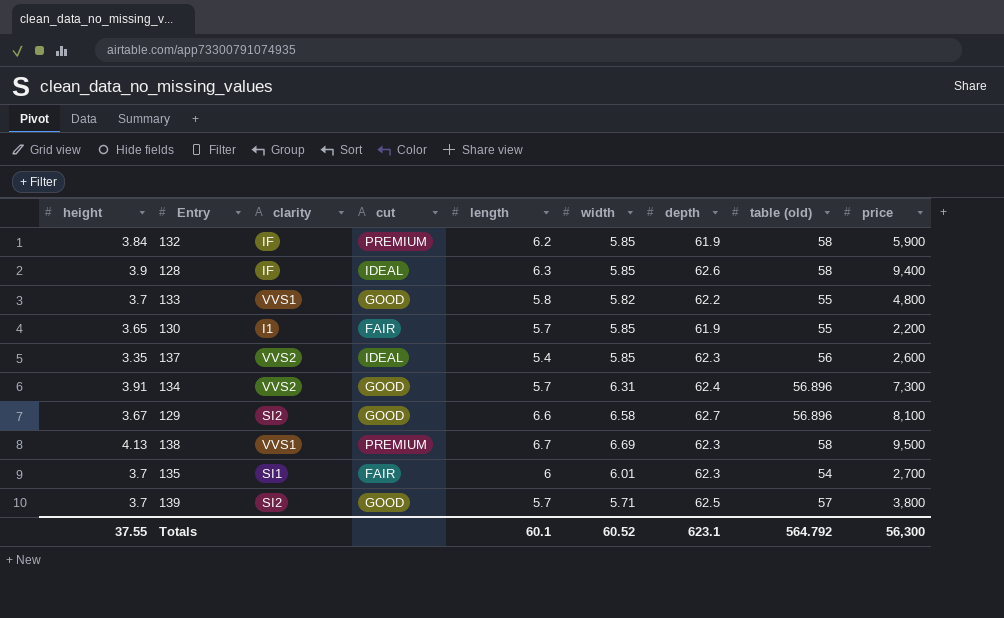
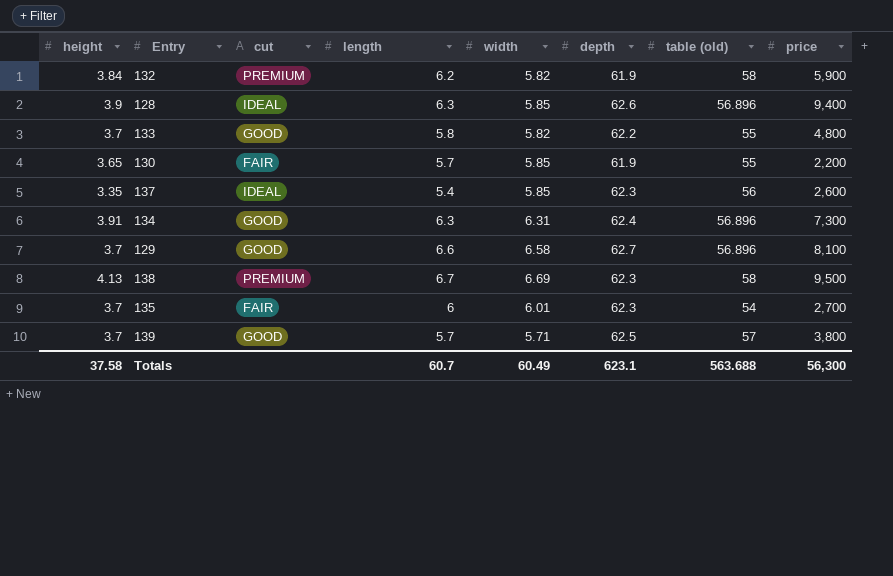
column clarity | position: 3 -> none
132 | width: 5.85 -> 5.82
128 | table (old): 58 -> 56.896
134 | length: 5.7 -> 6.3
129 | height: 3.67 -> 3.7
Totals | height: 37.55 -> 37.58
Totals | length: 60.1 -> 60.7
Totals | width: 60.52 -> 60.49
Totals | table (old): 564.792 -> 563.688

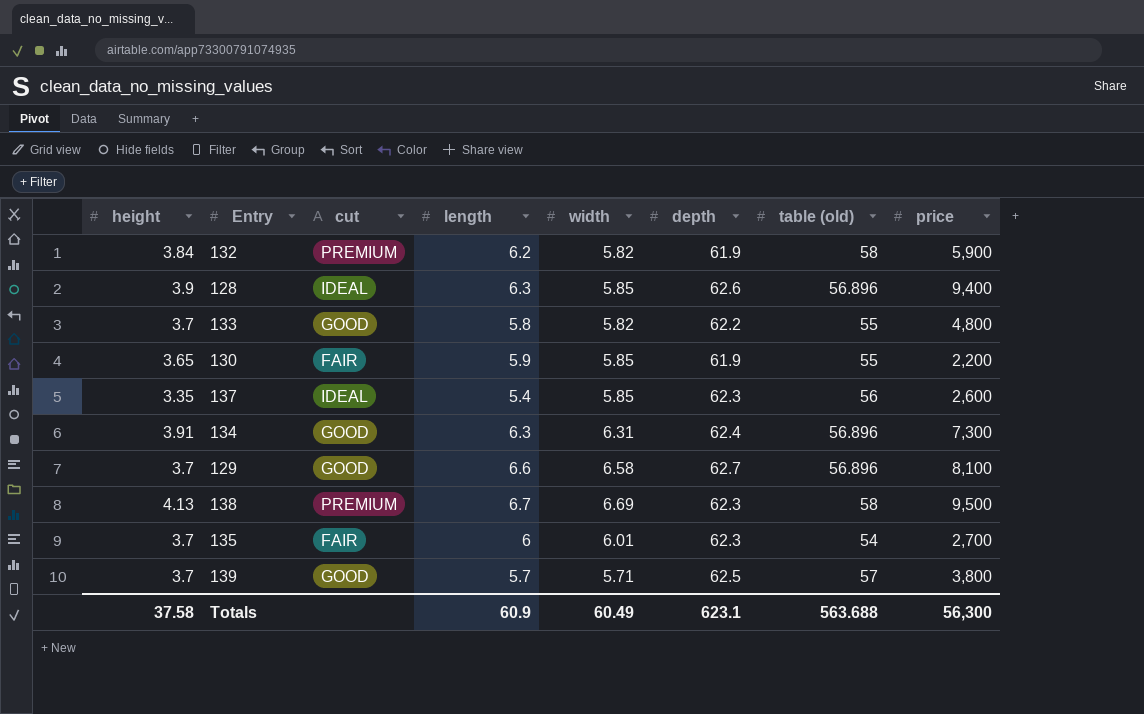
130 | length: 5.7 -> 5.9
Totals | length: 60.7 -> 60.9

